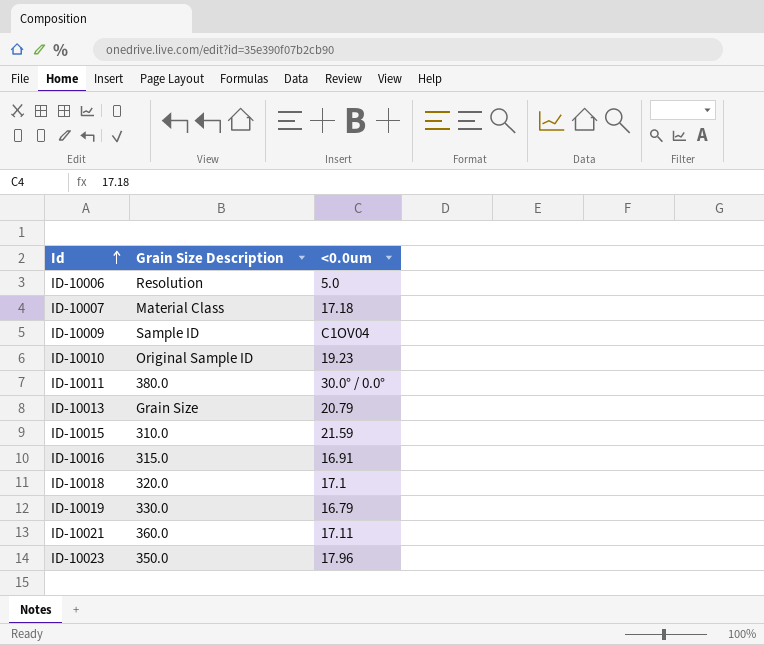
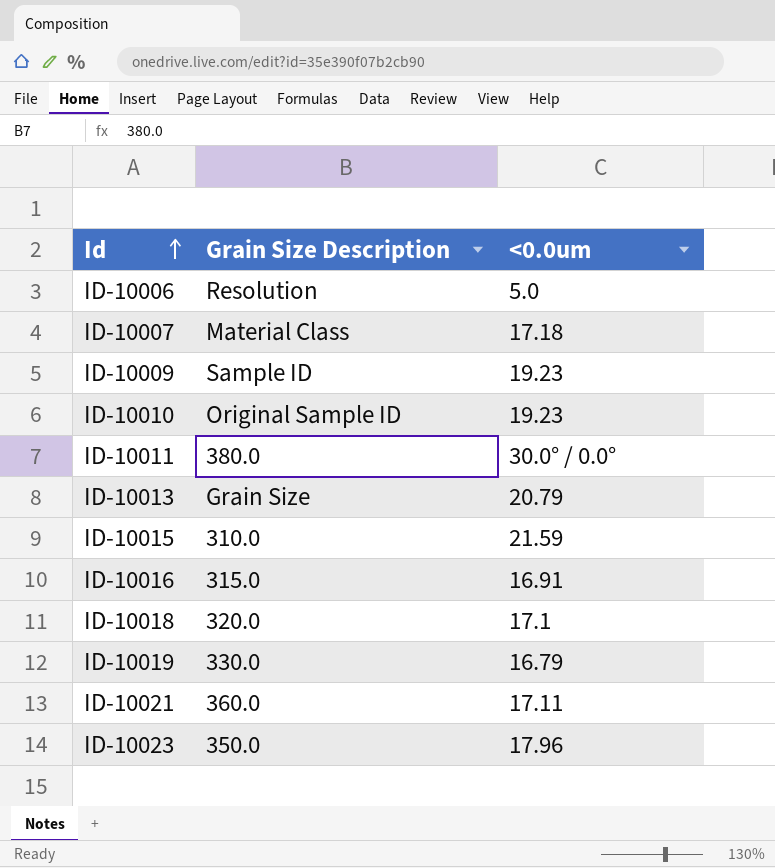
ID-10009 | <0.0um: C1OV04 -> 19.23

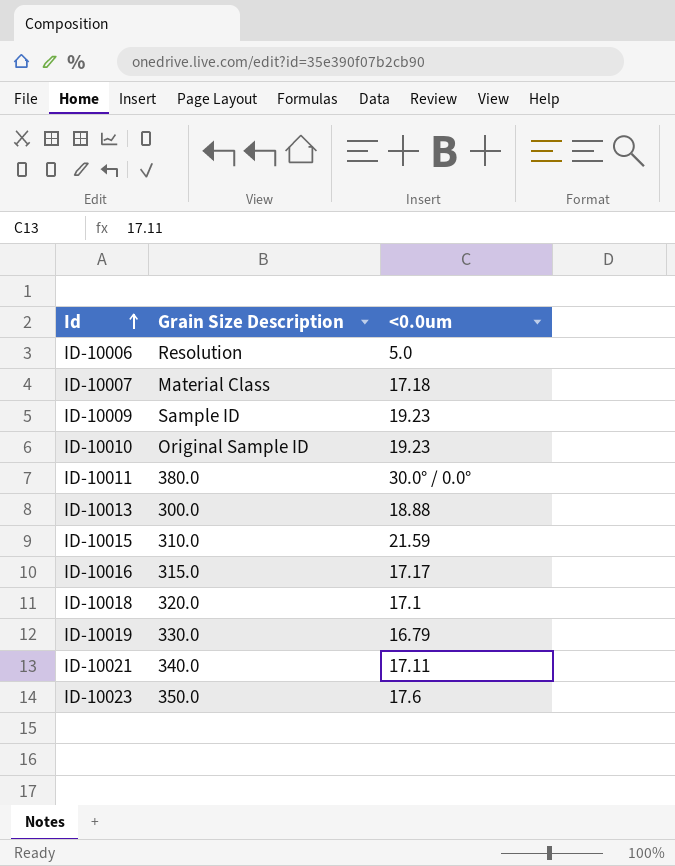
ID-10013 | Grain Size Description: Grain Size -> 300.0
ID-10013 | <0.0um: 20.79 -> 18.88
ID-10016 | <0.0um: 16.91 -> 17.17
ID-10021 | Grain Size Description: 360.0 -> 340.0
ID-10023 | <0.0um: 17.96 -> 17.6

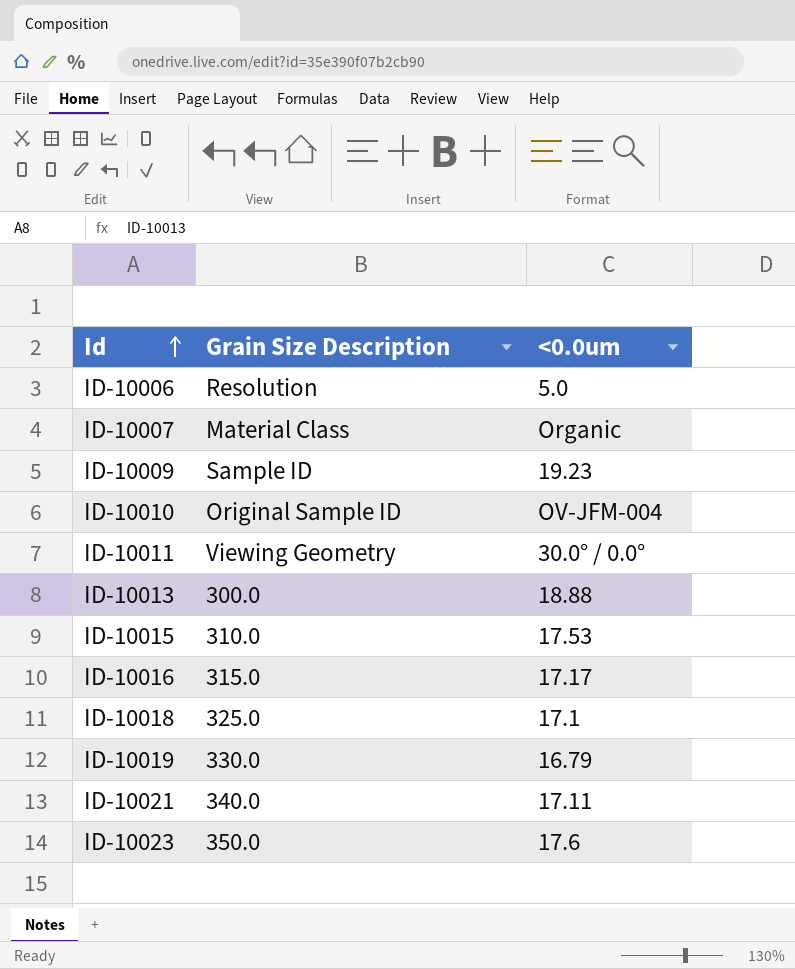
ID-10007 | <0.0um: 17.18 -> Organic
ID-10010 | <0.0um: 19.23 -> OV-JFM-004
ID-10011 | Grain Size Description: 380.0 -> Viewing Geometry
ID-10015 | <0.0um: 21.59 -> 17.53
ID-10018 | Grain Size Description: 320.0 -> 325.0

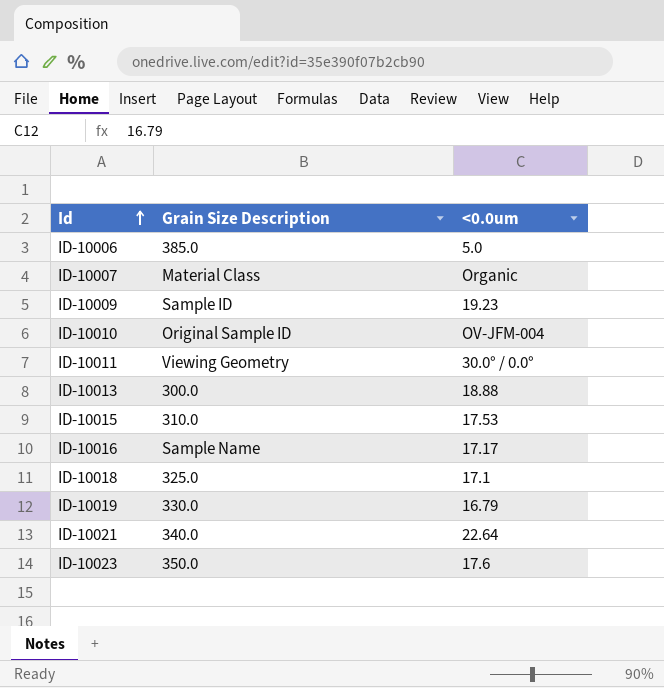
ID-10006 | Grain Size Description: Resolution -> 385.0
ID-10016 | Grain Size Description: 315.0 -> Sample Name
ID-10021 | <0.0um: 17.11 -> 22.64

